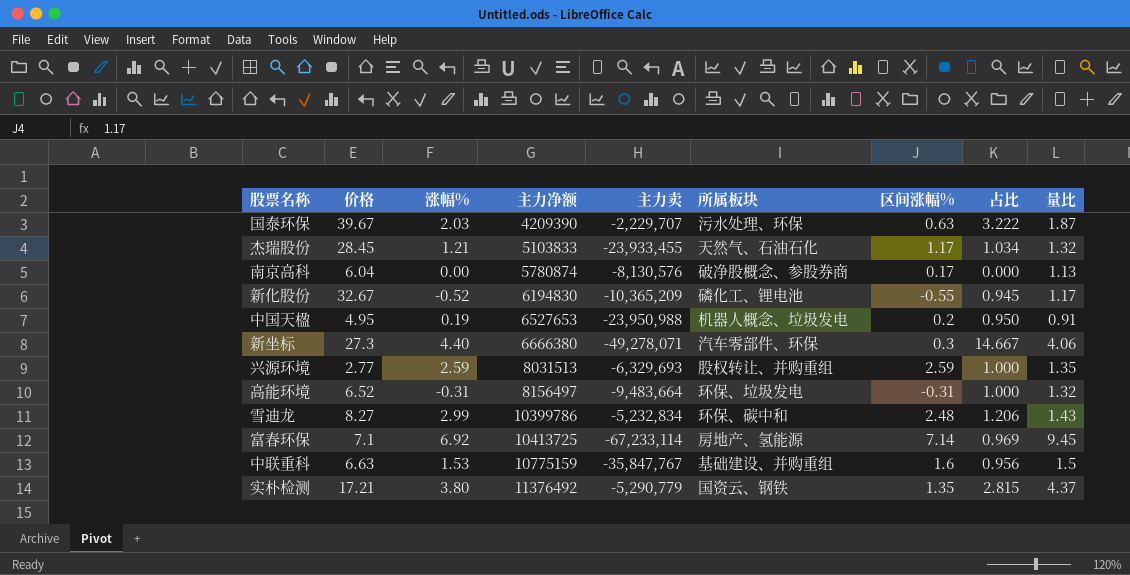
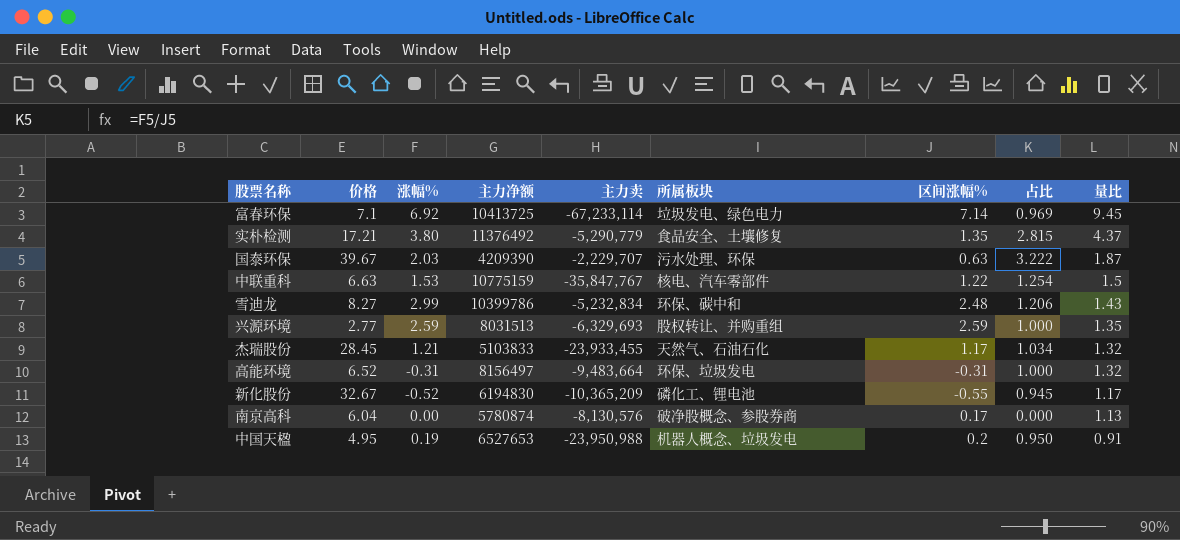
row order: 主力净额 ascending -> 量比 descending
row 新坐标: 27.3 | 4.40 | 6666380 | -49,278,071 | 汽车零部件、环保 | 0.3 | 14.667 | 4.06 -> none
富春环保 | 所属板块: 房地产、氢能源 -> 垃圾发电、绿色电力
实朴检测 | 所属板块: 国资云、钢铁 -> 食品安全、土壤修复
中联重科 | 所属板块: 基础建设、并购重组 -> 核电、汽车零部件
中联重科 | 区间涨幅%: 1.6 -> 1.22
中联重科 | 占比: 0.956 -> 1.254

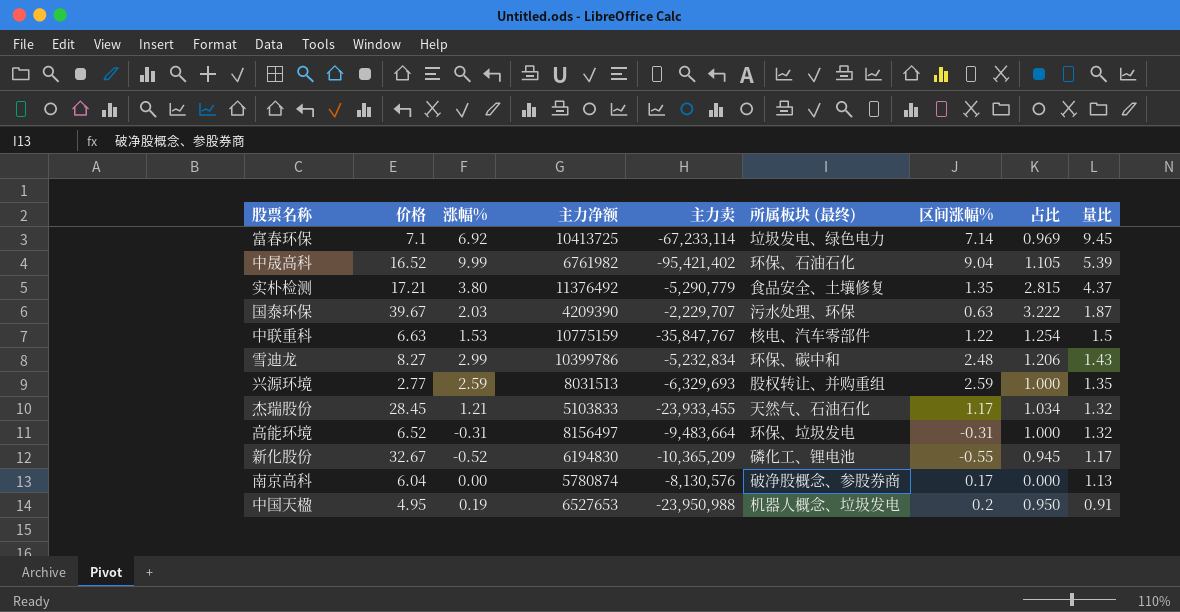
column name: 所属板块 -> 所属板块 (最终)
row 中晟高科: none -> 16.52 | 9.99 | 6761982 | -95,421,402 | 环保、石油石化 | 9.04 | 1.105 | 5.39

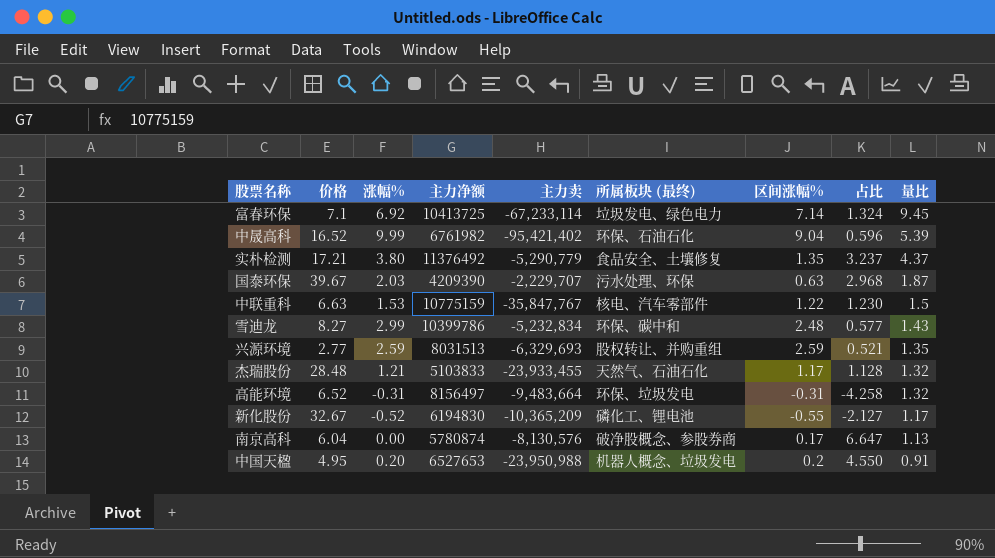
column 占比 | formula: [涨幅%] / [区间涨幅%] -> [量比] / [区间涨幅%]
杰瑞股份 | 价格: 28.45 -> 28.48
中国天楹 | 涨幅%: 0.19 -> 0.20

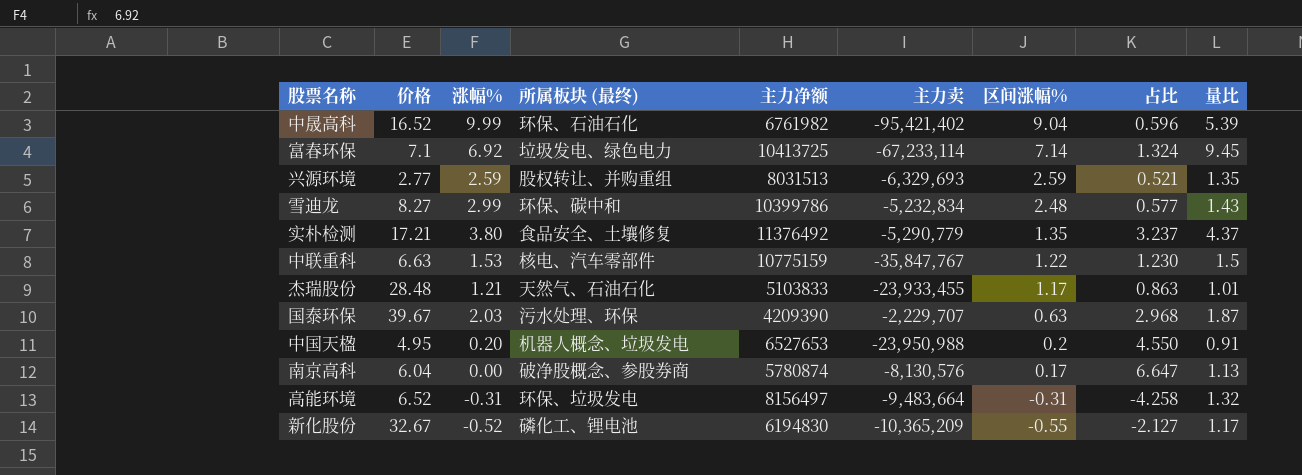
row order: 量比 descending -> 区间涨幅% descending
column 所属板块 (最终) | position: 6 -> 4
杰瑞股份 | 占比: 1.128 -> 0.863
杰瑞股份 | 量比: 1.32 -> 1.01

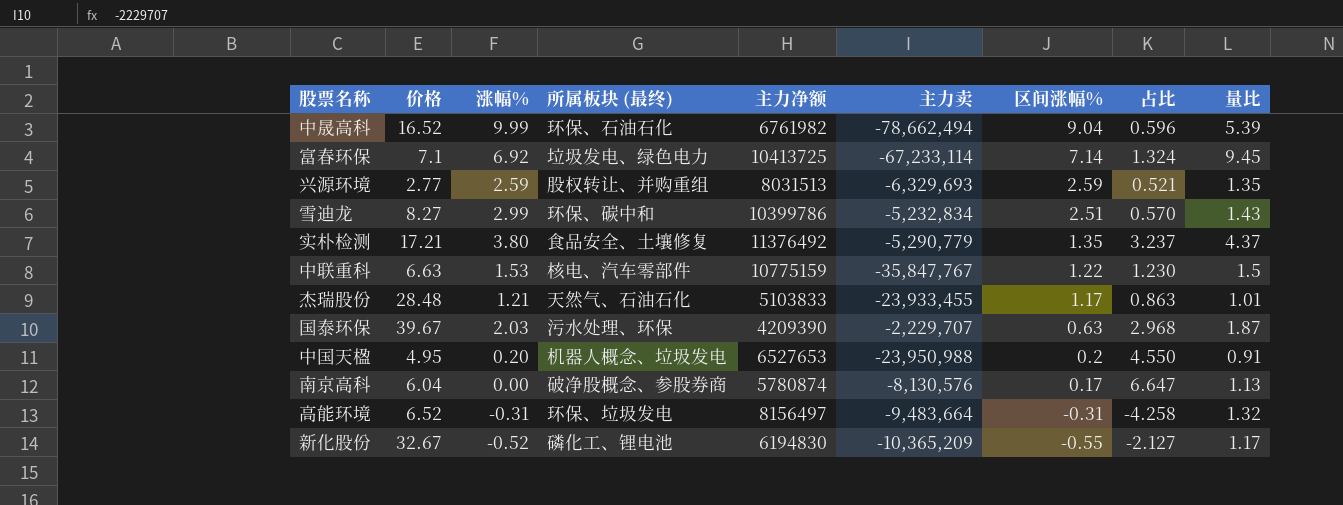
中晟高科 | 主力卖: -95,421,402 -> -78,662,494
雪迪龙 | 区间涨幅%: 2.48 -> 2.51
雪迪龙 | 占比: 0.577 -> 0.570

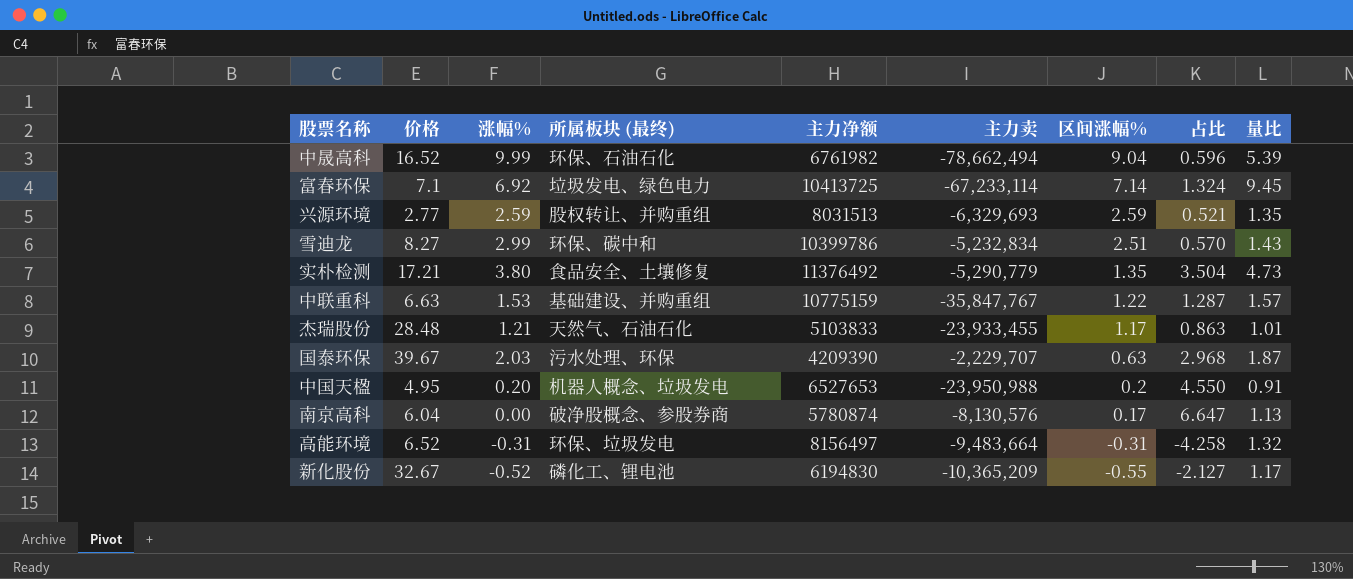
实朴检测 | 占比: 3.237 -> 3.504
实朴检测 | 量比: 4.37 -> 4.73
中联重科 | 所属板块 (最终): 核电、汽车零部件 -> 基础建设、并购重组
中联重科 | 占比: 1.230 -> 1.287
中联重科 | 量比: 1.5 -> 1.57

